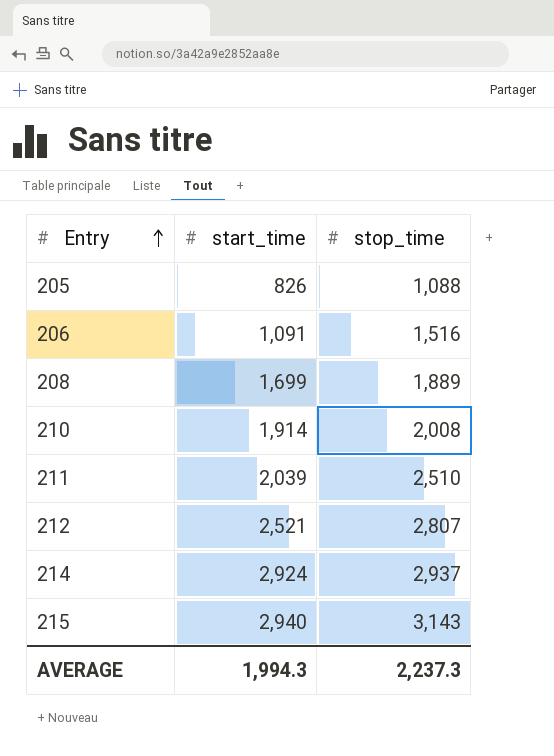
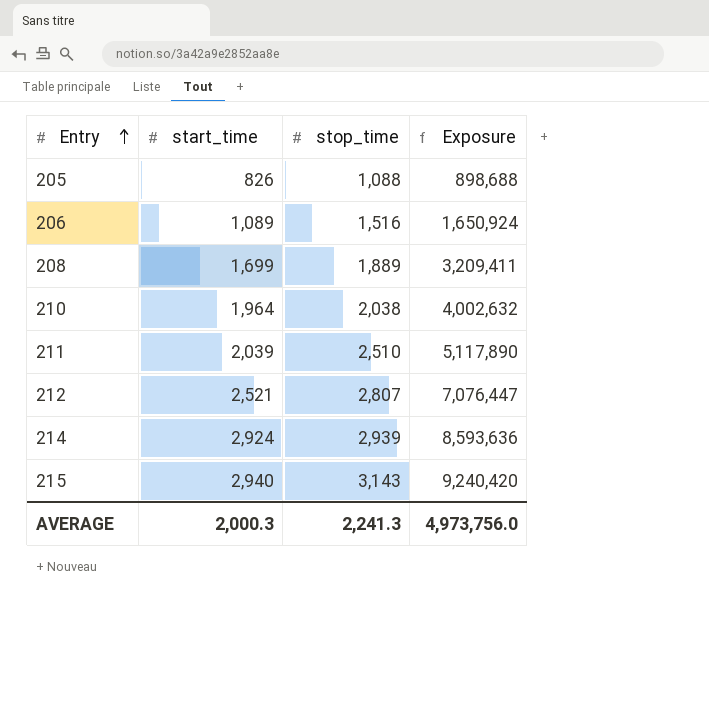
column Exposure | formula: none -> [start_time] * [stop_time]
206 | start_time: 1,091 -> 1,089
210 | start_time: 1,914 -> 1,964
210 | stop_time: 2,008 -> 2,038
214 | stop_time: 2,937 -> 2,939
AVERAGE | start_time: 1,994.3 -> 2,000.3
AVERAGE | stop_time: 2,237.3 -> 2,241.3

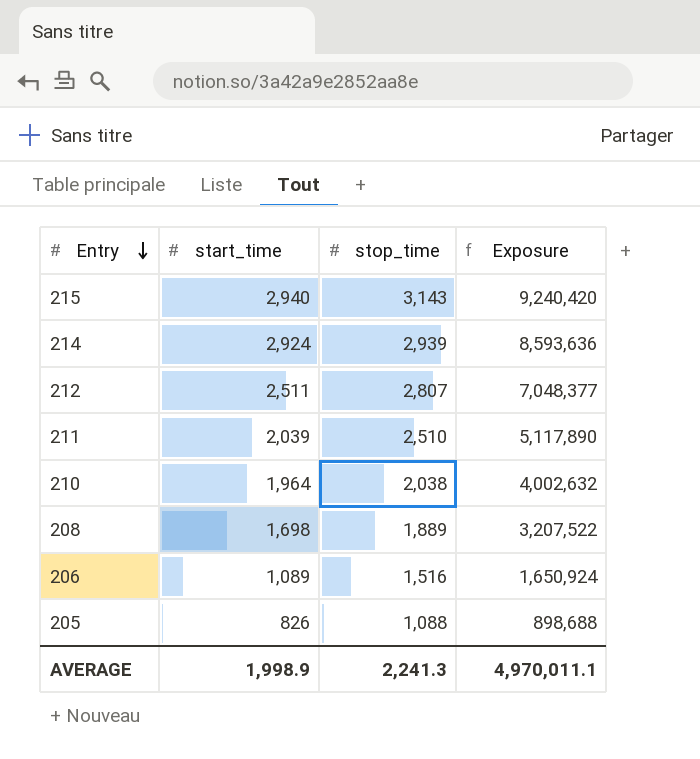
row order: Entry ascending -> Entry descending
212 | start_time: 2,521 -> 2,511
212 | Exposure: 7,076,447 -> 7,048,377
208 | start_time: 1,699 -> 1,698
208 | Exposure: 3,209,411 -> 3,207,522
AVERAGE | start_time: 2,000.3 -> 1,998.9
AVERAGE | Exposure: 4,973,756.0 -> 4,970,011.1

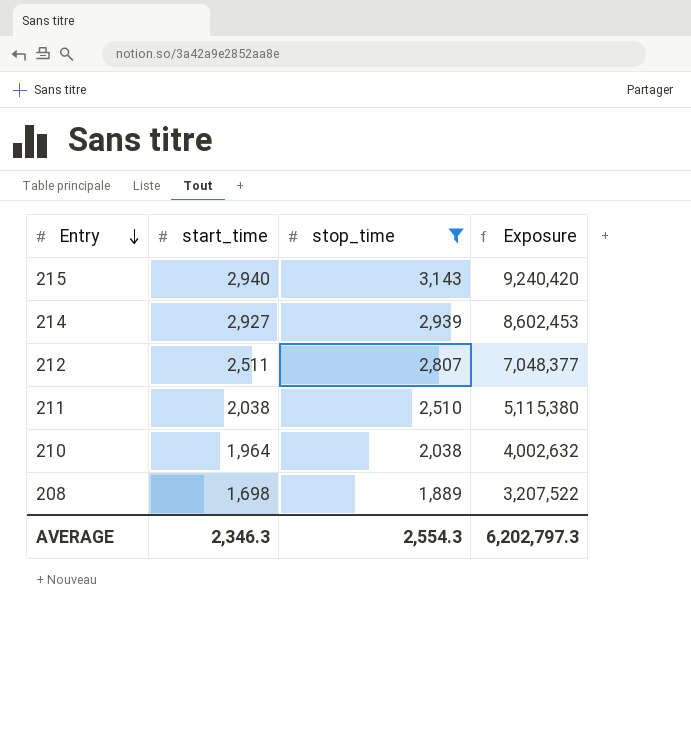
filter: none -> stop_time >= 1,889
214 | start_time: 2,924 -> 2,927
214 | Exposure: 8,593,636 -> 8,602,453
211 | start_time: 2,039 -> 2,038
211 | Exposure: 5,117,890 -> 5,115,380
AVERAGE | start_time: 1,998.9 -> 2,346.3
AVERAGE | stop_time: 2,241.3 -> 2,554.3
AVERAGE | Exposure: 4,970,011.1 -> 6,202,797.3

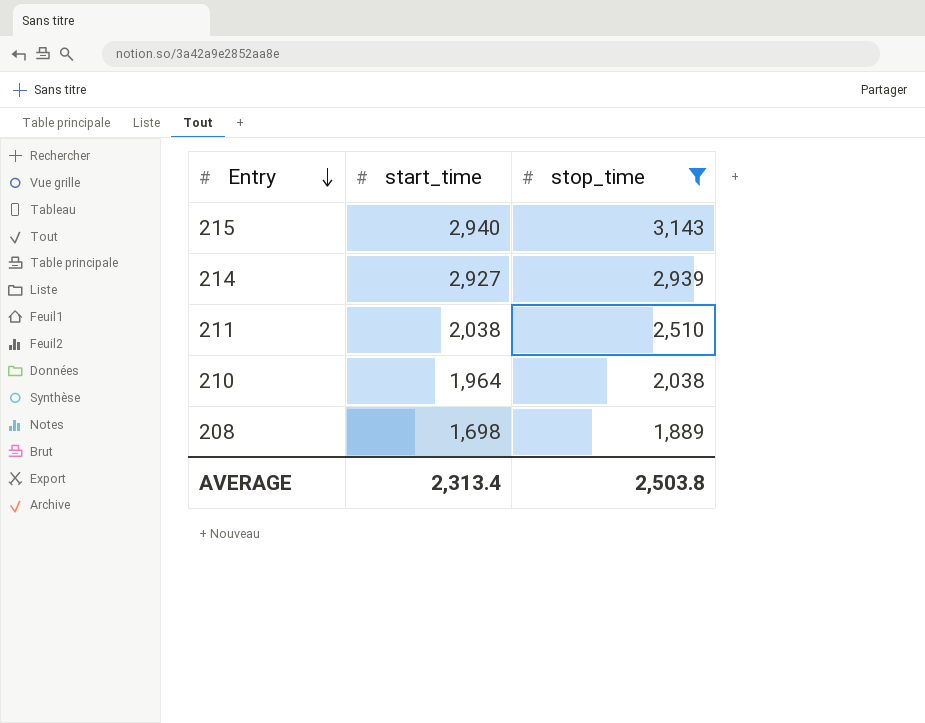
column Exposure | formula: [start_time] * [stop_time] -> none
row 212: 2,511 | 2,807 | 7,048,377 -> none
AVERAGE | start_time: 2,346.3 -> 2,313.4
AVERAGE | stop_time: 2,554.3 -> 2,503.8

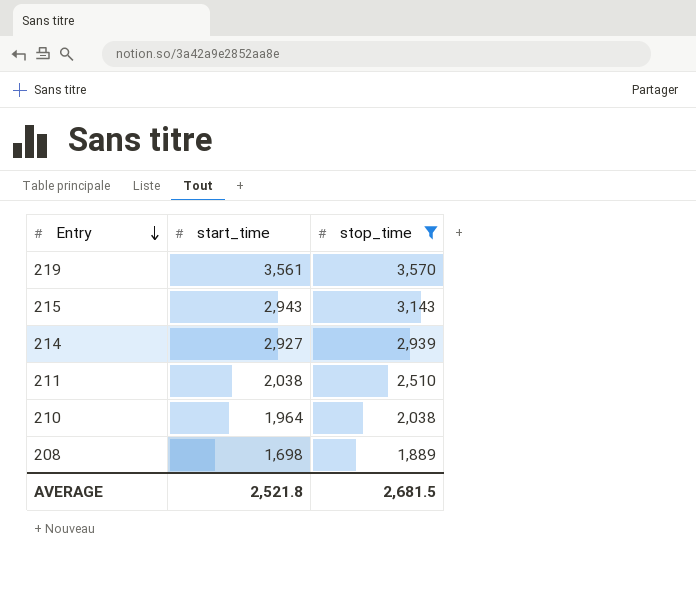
row 219: none -> 3,561 | 3,570
215 | start_time: 2,940 -> 2,943
AVERAGE | start_time: 2,313.4 -> 2,521.8
AVERAGE | stop_time: 2,503.8 -> 2,681.5

